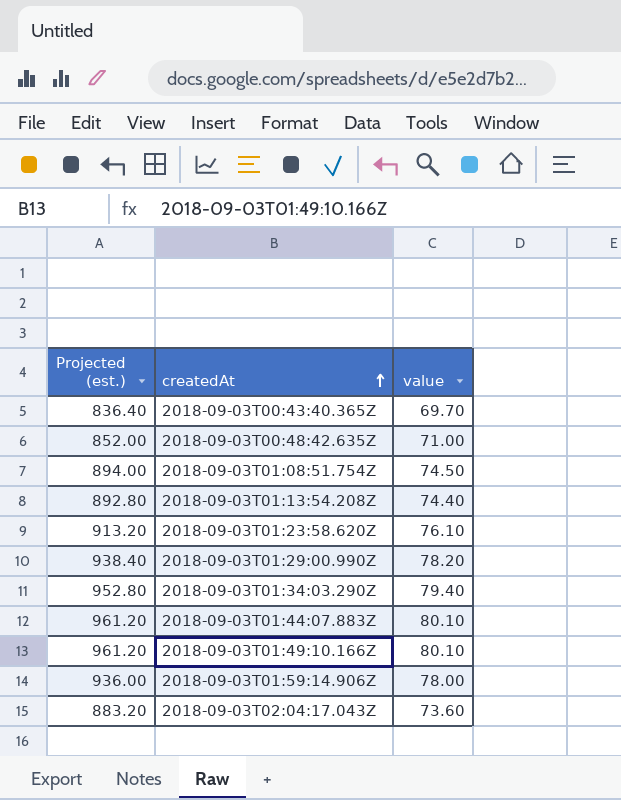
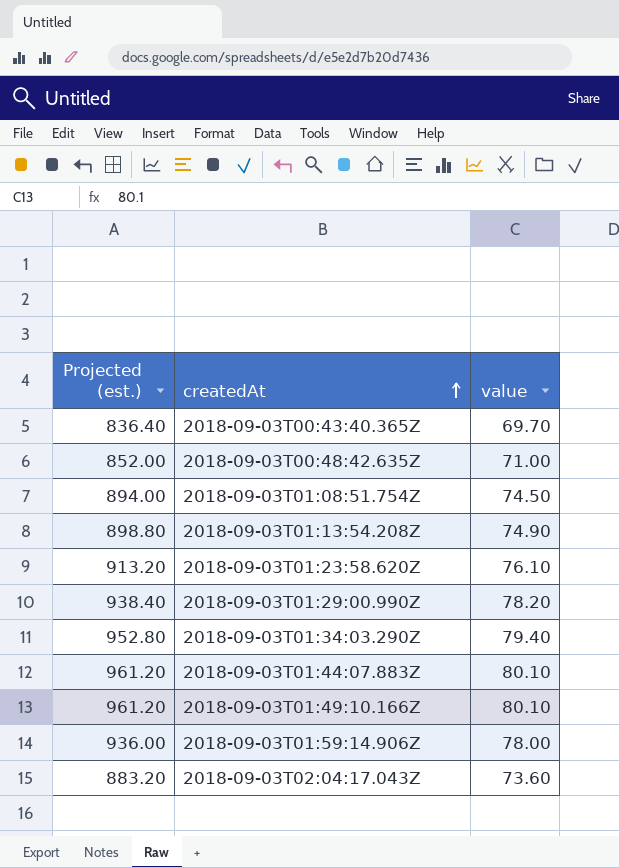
2018-09-03T01:13:54.208Z | Projected (est.): 892.80 -> 898.80
2018-09-03T01:13:54.208Z | value: 74.40 -> 74.90

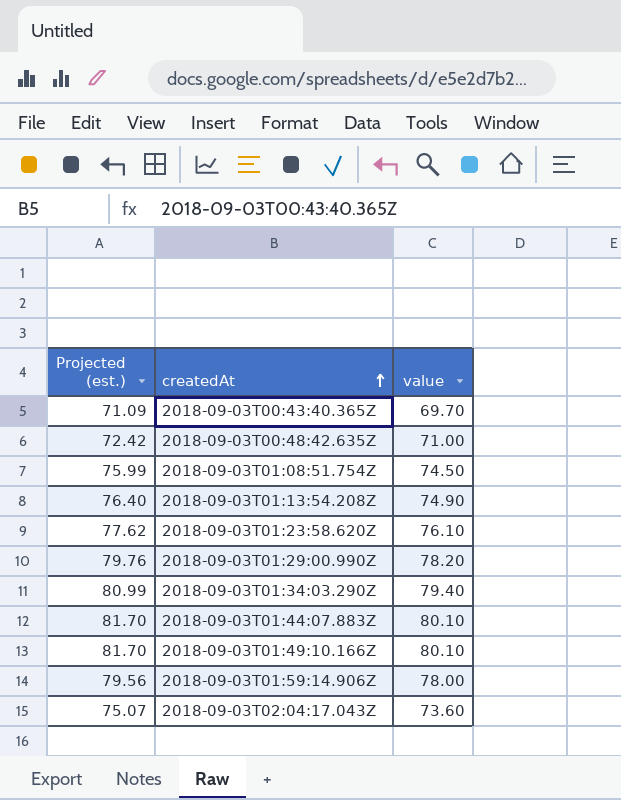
column Projected (est.) | formula: [value] * 12 -> [value] * 1.02

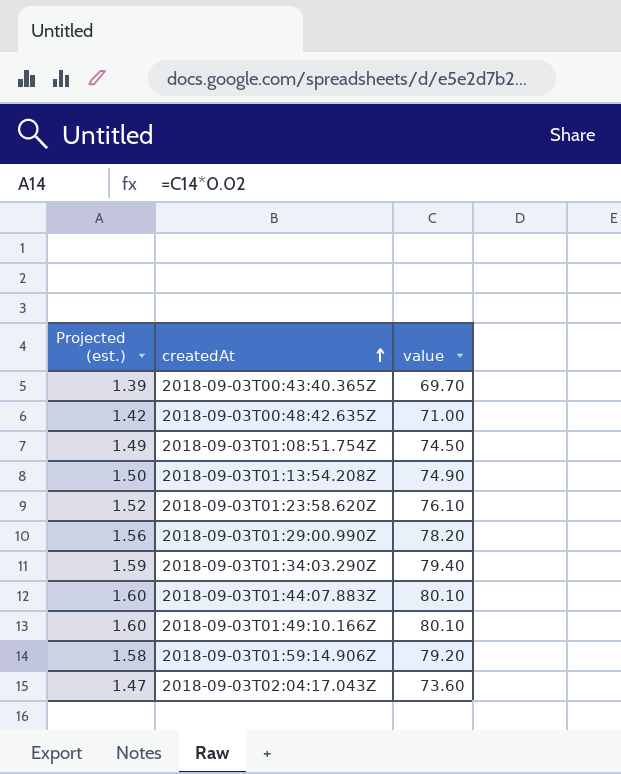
column Projected (est.) | formula: [value] * 1.02 -> [value] * 0.02
2018-09-03T01:59:14.906Z | value: 78.00 -> 79.20

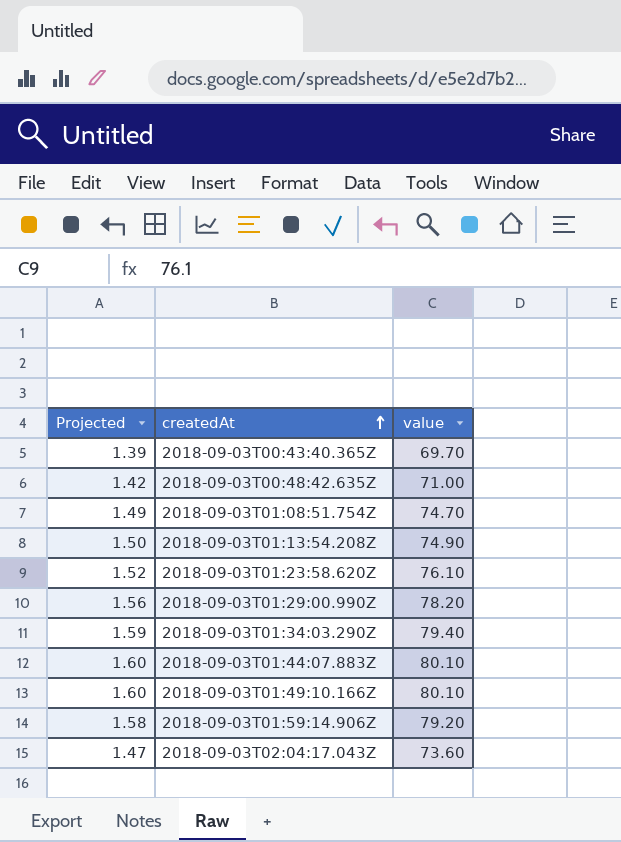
column name: Projected (est.) -> Projected
2018-09-03T01:08:51.754Z | value: 74.50 -> 74.70

